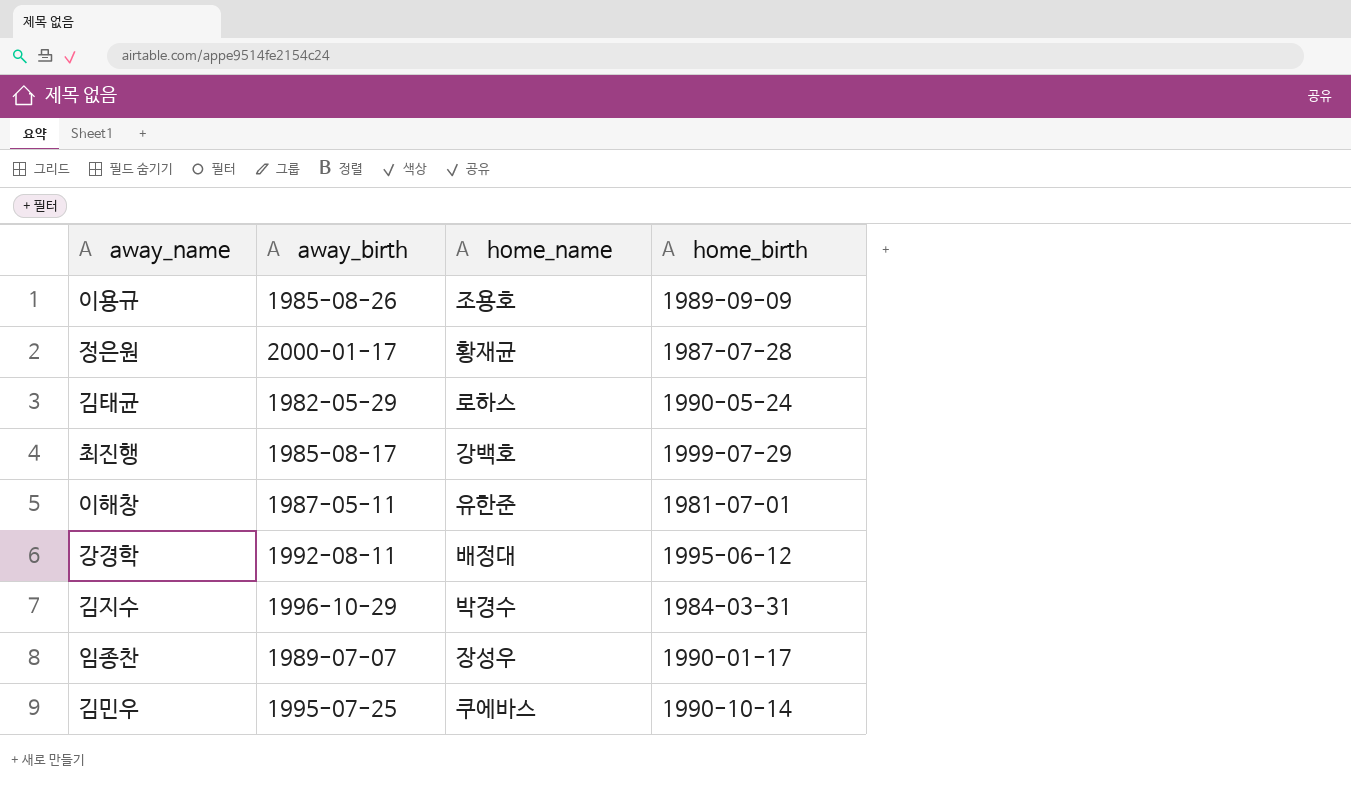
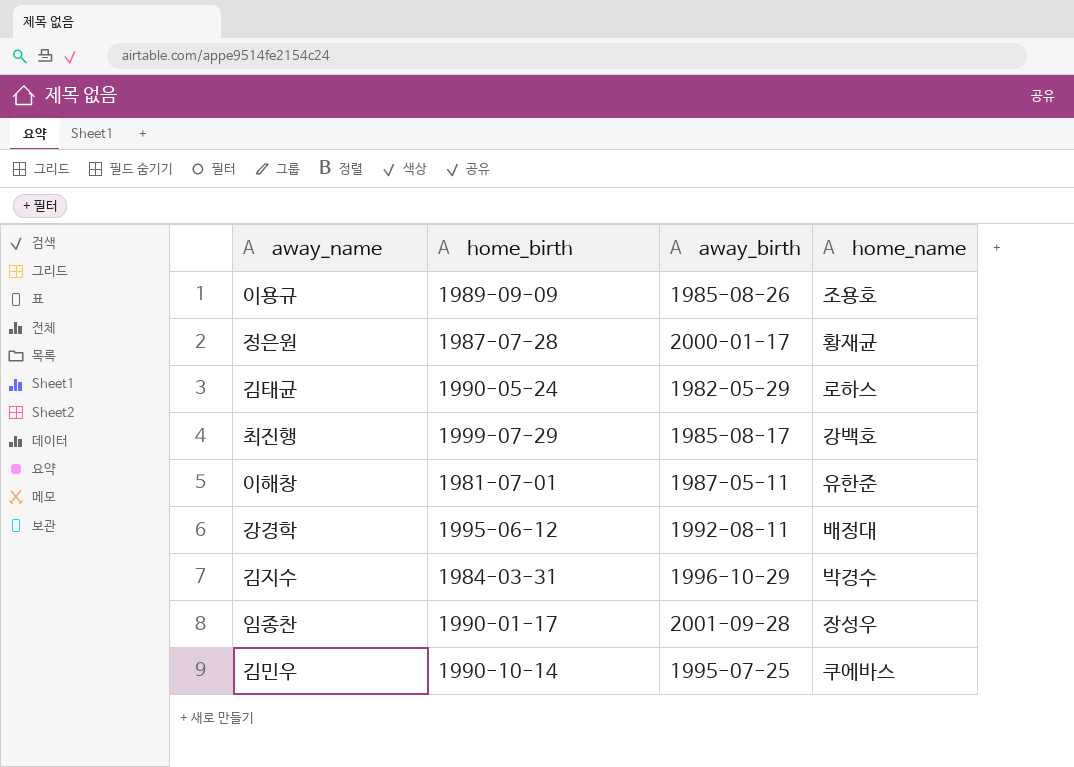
column home_birth | position: 4 -> 2
임종찬 | away_birth: 1989-07-07 -> 2001-09-28

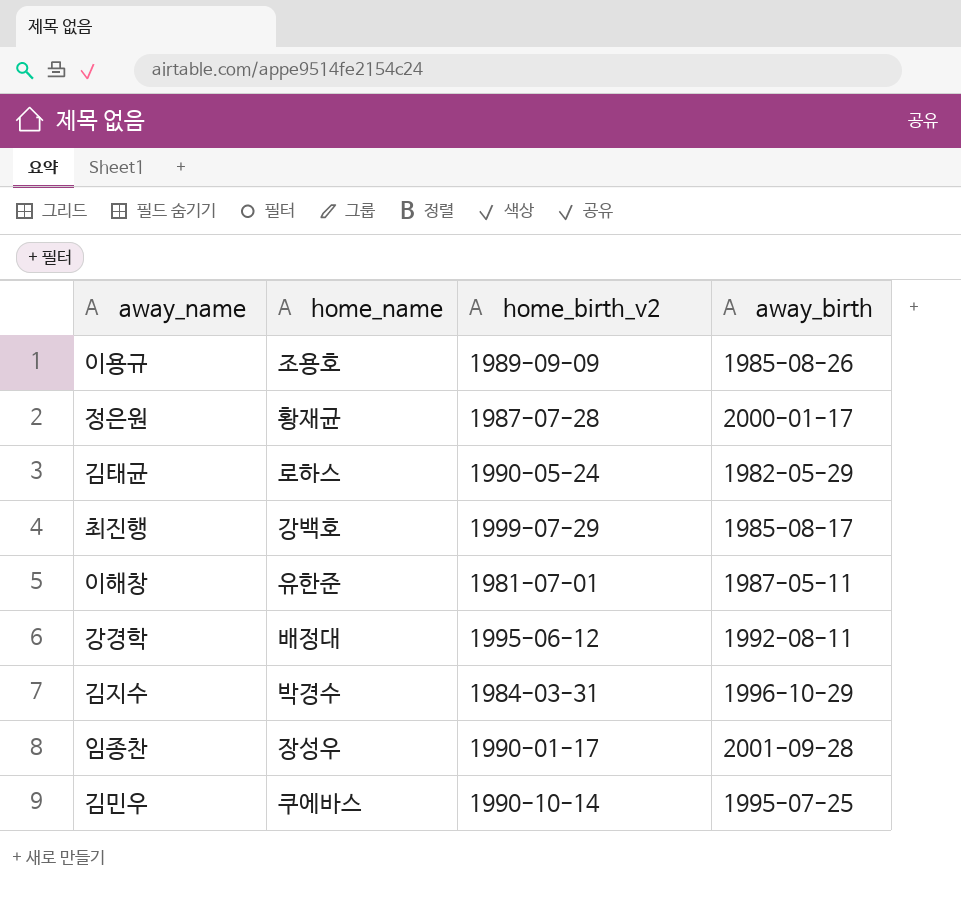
column home_name | position: 4 -> 2
column name: home_birth -> home_birth_v2

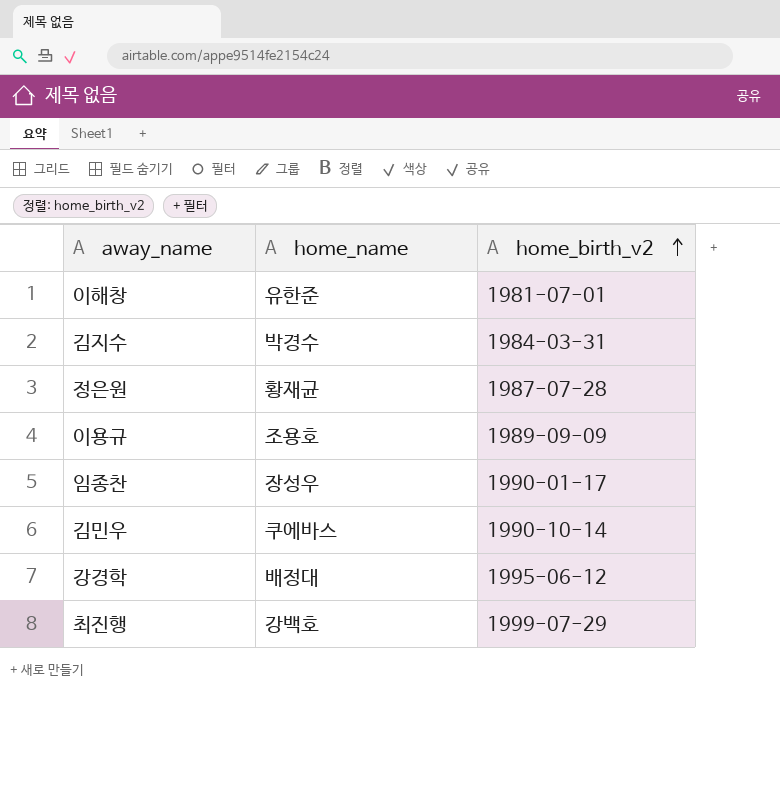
row order: none -> home_birth_v2 ascending
column away_birth | position: 4 -> none
row 김태균: 로하스 | 1990-05-24 | 1982-05-29 -> none

